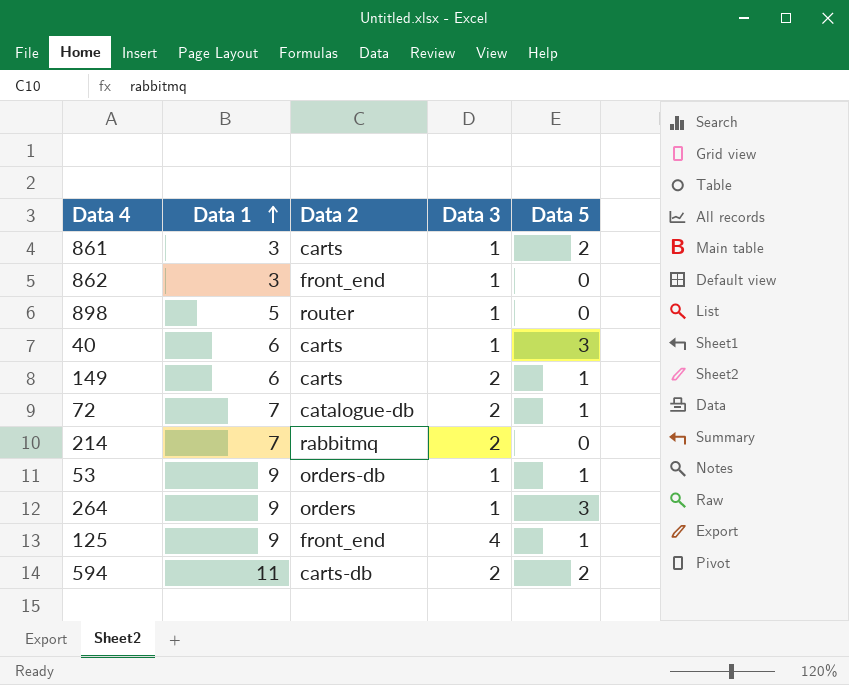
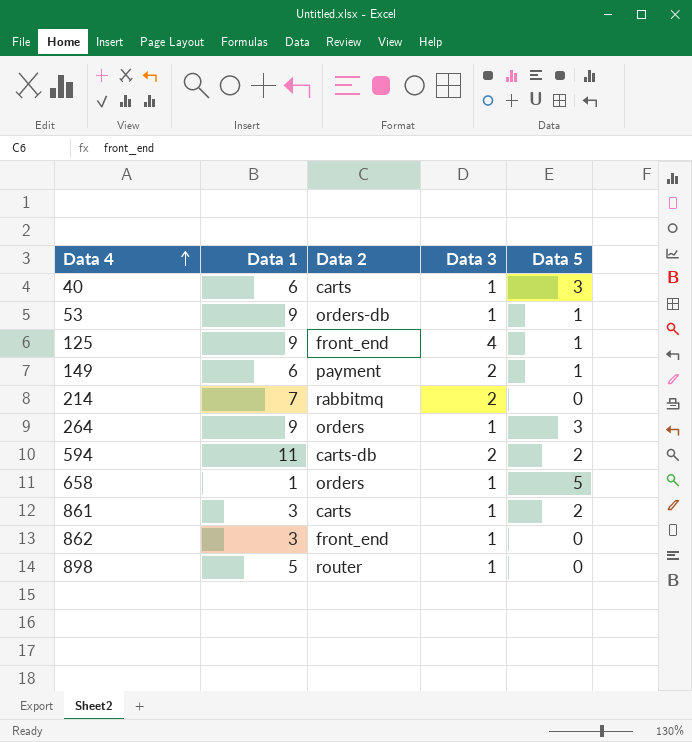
row order: Data 1 ascending -> Data 4 ascending
row 72: 7 | catalogue-db | 2 | 1 -> none
149 | Data 2: carts -> payment
row 658: none -> 1 | orders | 1 | 5

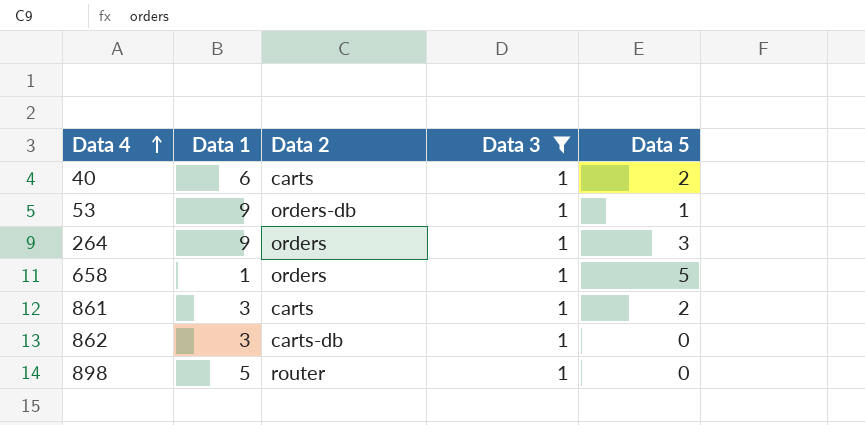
filter: none -> Data 3 = 1
40 | Data 5: 3 -> 2
862 | Data 2: front_end -> carts-db

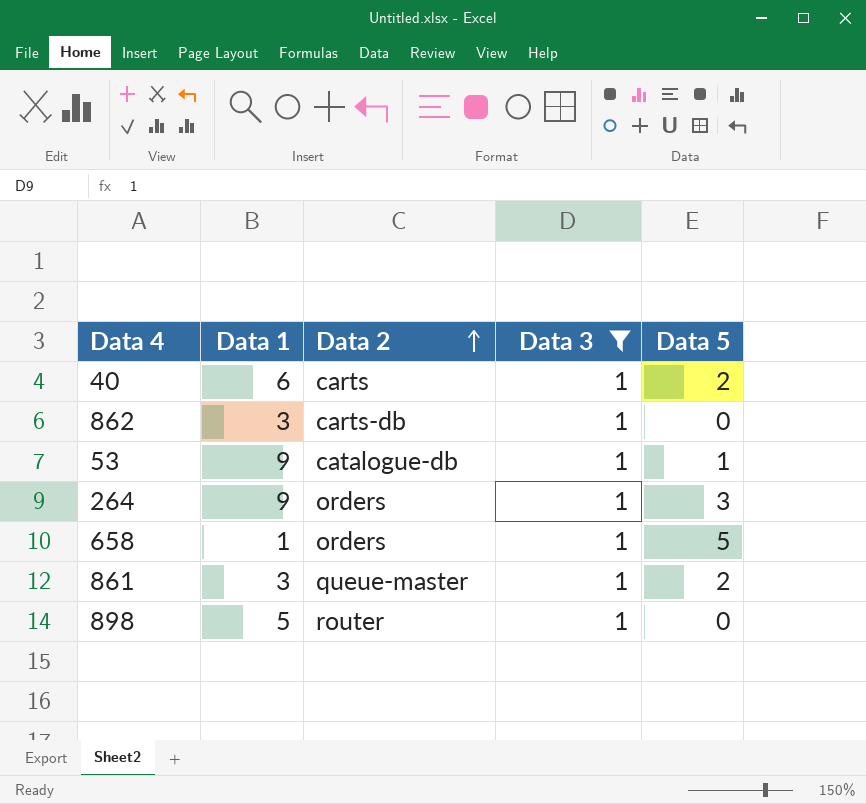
row order: Data 4 ascending -> Data 2 ascending
53 | Data 2: orders-db -> catalogue-db
861 | Data 2: carts -> queue-master

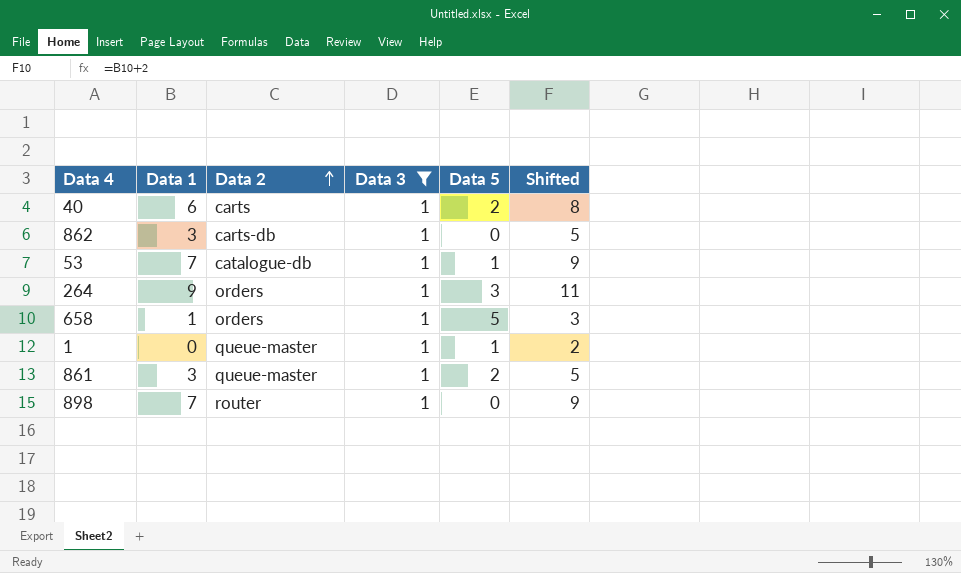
column Shifted | formula: none -> [Data 1] + 2
53 | Data 1: 9 -> 7
row 1: none -> 0 | queue-master | 1 | 1 | 2
898 | Data 1: 5 -> 7

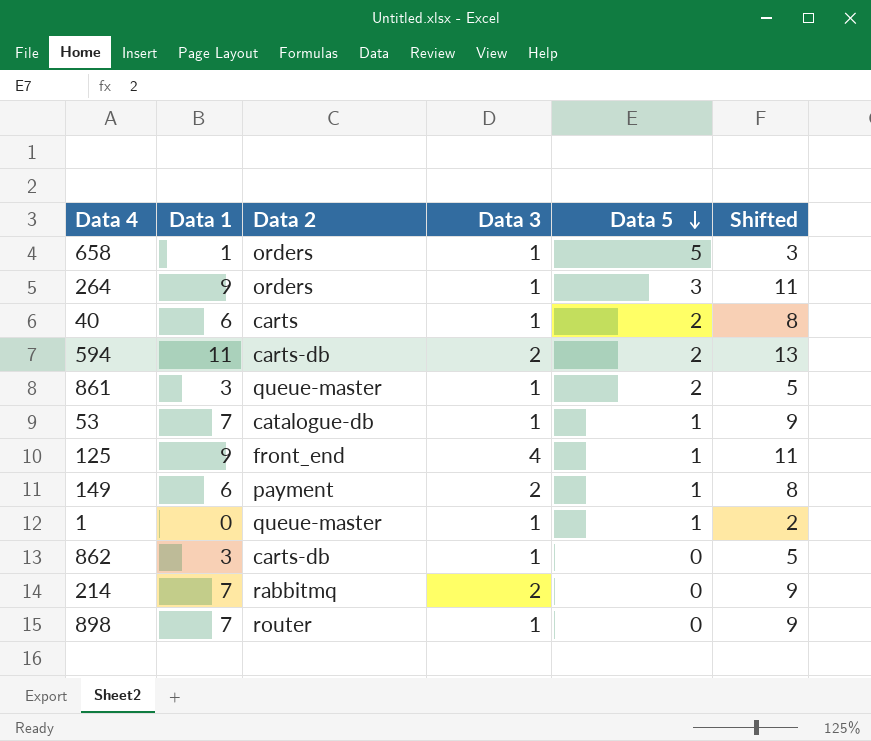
filter: Data 3 = 1 -> none
row order: Data 2 ascending -> Data 5 descending

